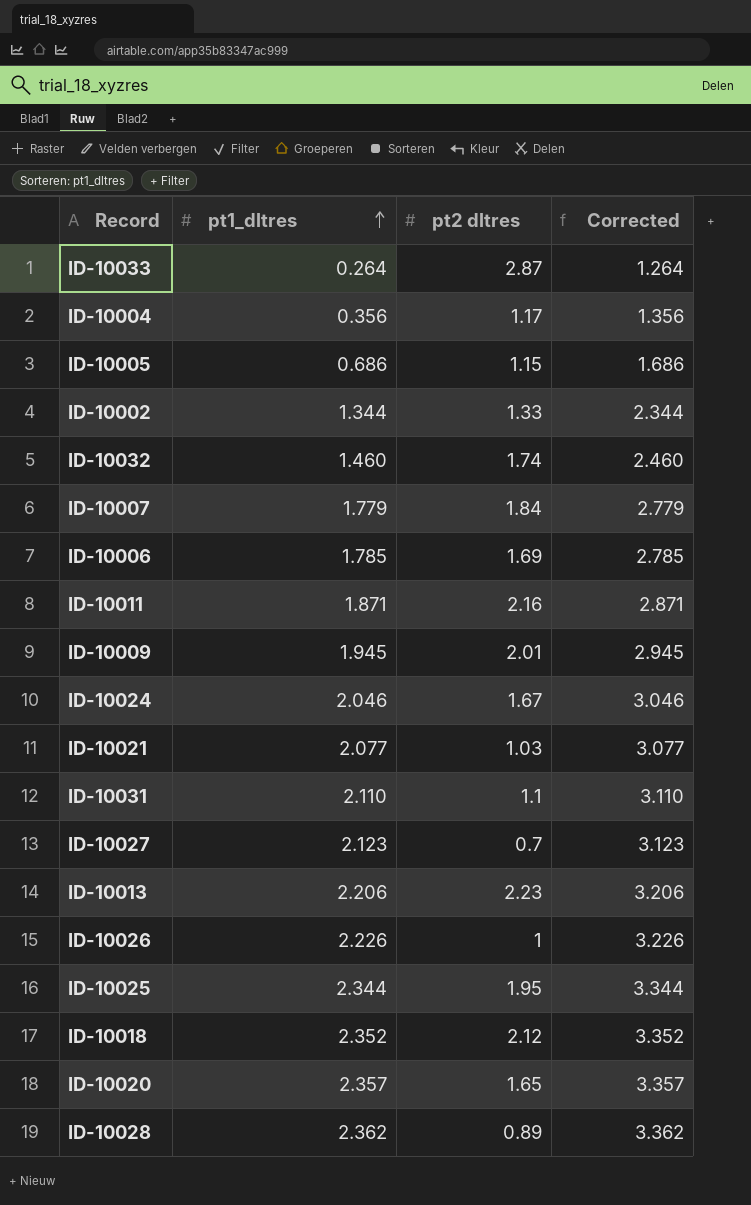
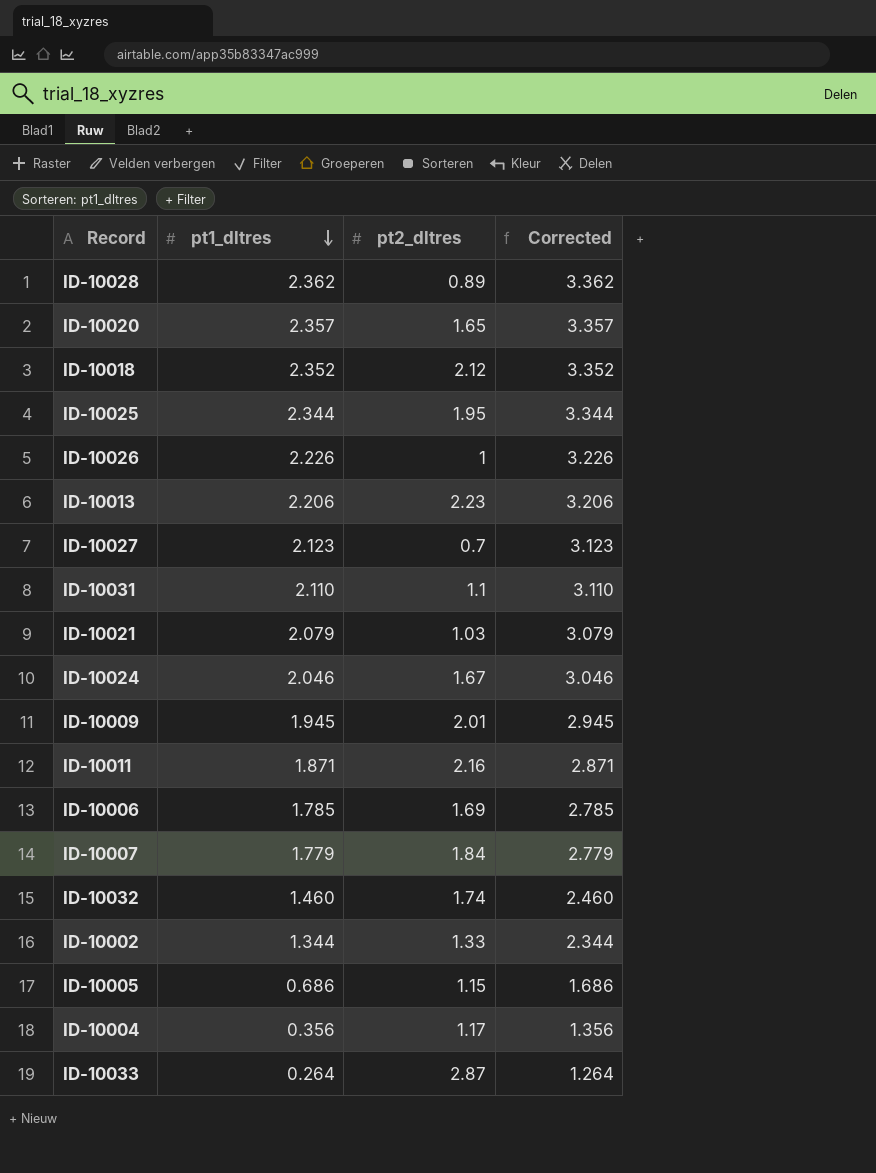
row order: pt1_dltres ascending -> pt1_dltres descending
column name: pt2 dltres -> pt2_dltres
ID-10021 | pt1_dltres: 2.077 -> 2.079
ID-10021 | Corrected: 3.077 -> 3.079

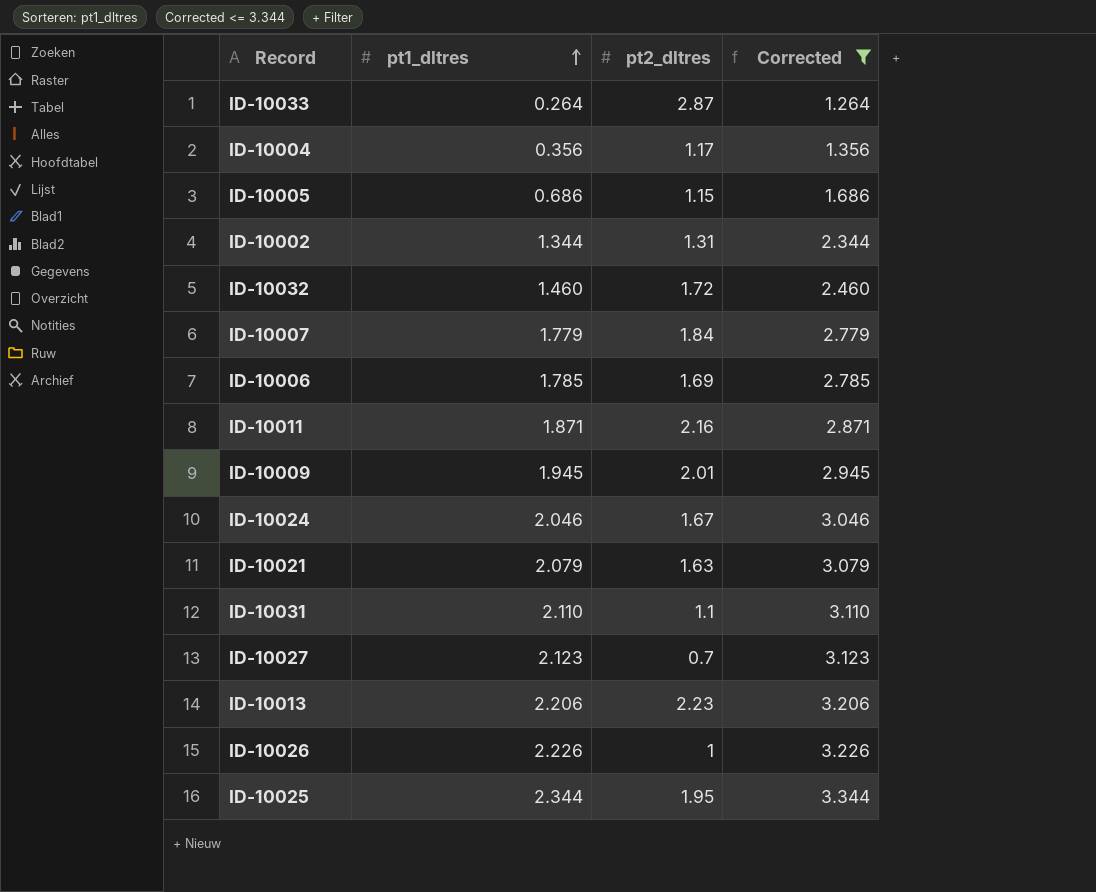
filter: none -> Corrected <= 3.344
row order: pt1_dltres descending -> pt1_dltres ascending
ID-10002 | pt2_dltres: 1.33 -> 1.31
ID-10032 | pt2_dltres: 1.74 -> 1.72
ID-10021 | pt2_dltres: 1.03 -> 1.63

